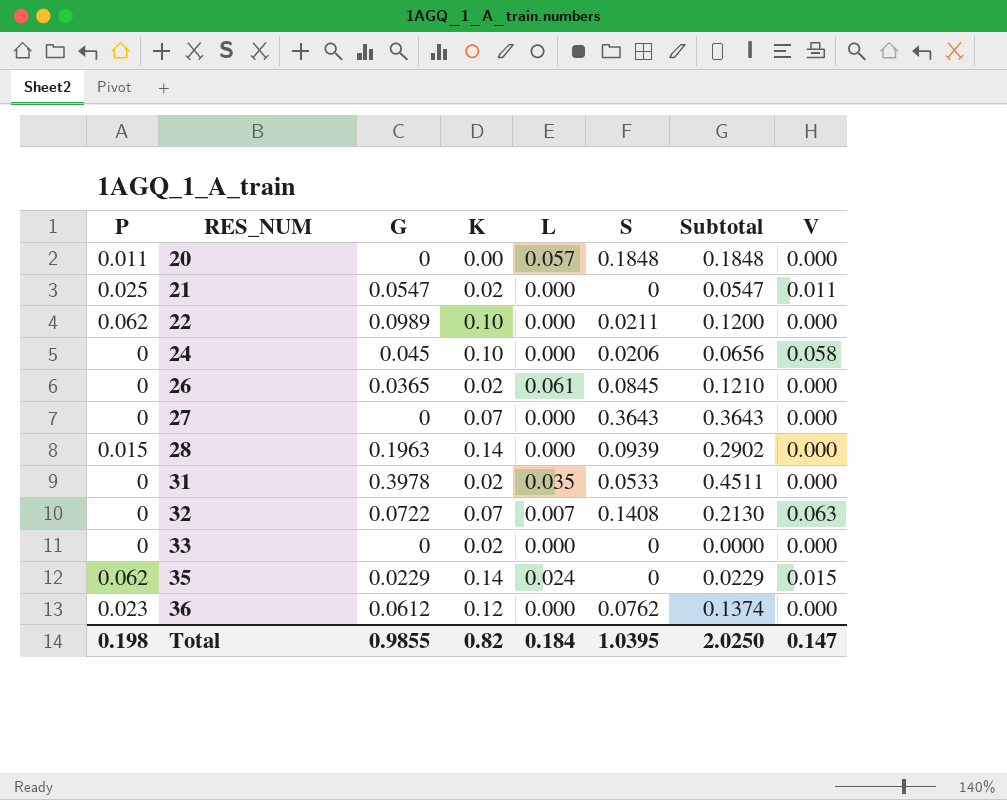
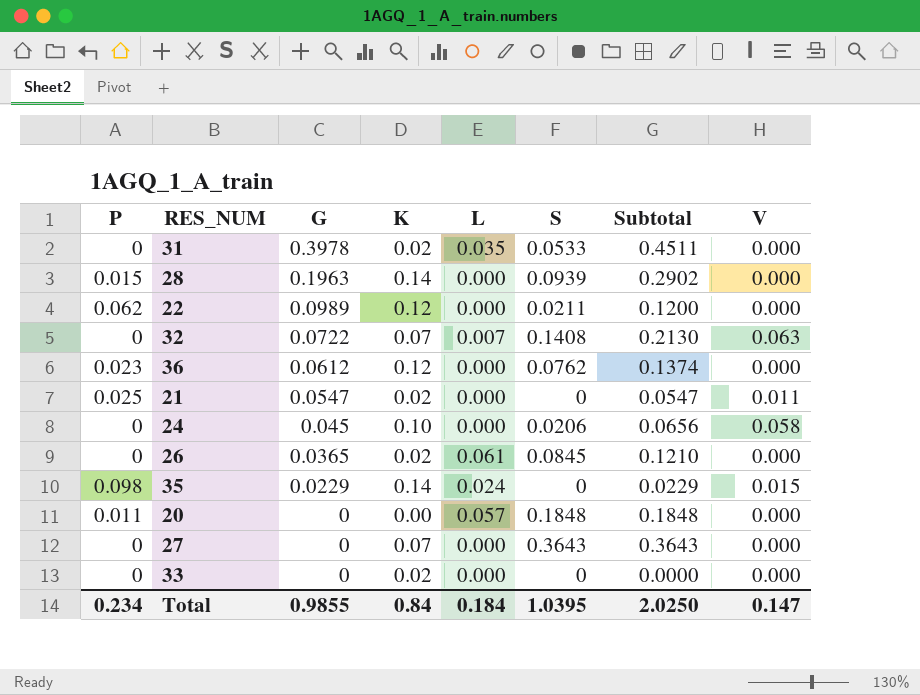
row order: RES_NUM ascending -> G descending
22 | K: 0.10 -> 0.12
35 | P: 0.062 -> 0.098
Total | P: 0.198 -> 0.234
Total | K: 0.82 -> 0.84

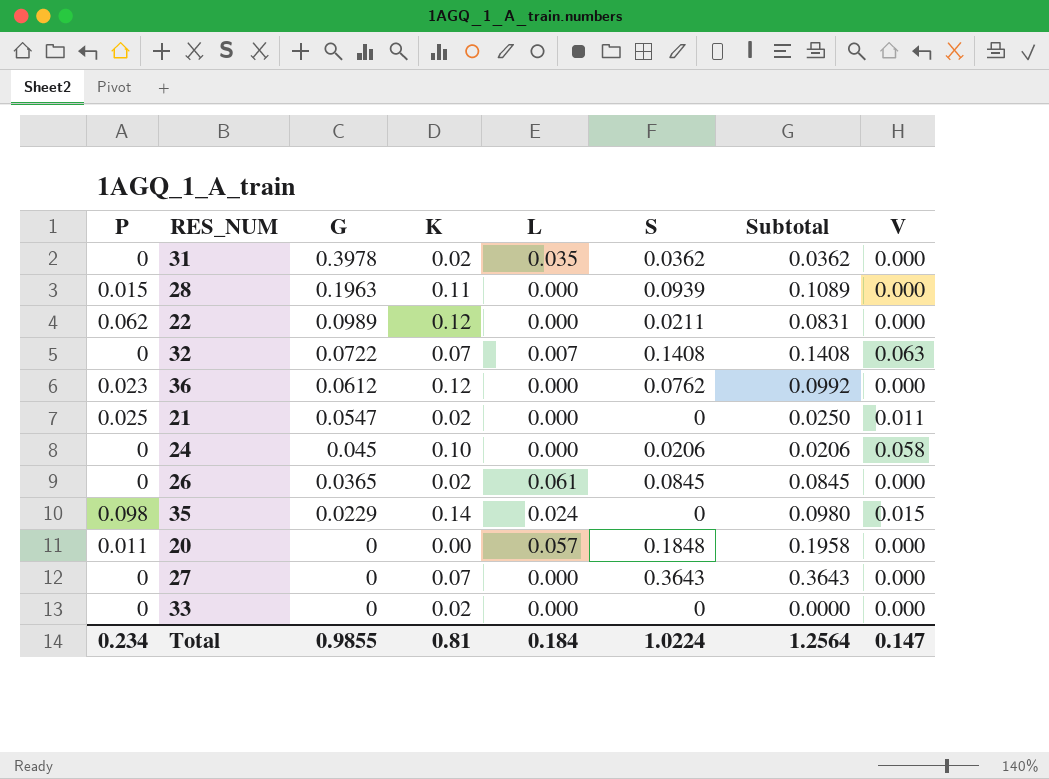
column Subtotal | formula: [G] + [S] -> [P] + [S]
31 | S: 0.0533 -> 0.0362
28 | K: 0.14 -> 0.11
Total | K: 0.84 -> 0.81
Total | S: 1.0395 -> 1.0224
Total | Subtotal: 2.0250 -> 1.2564

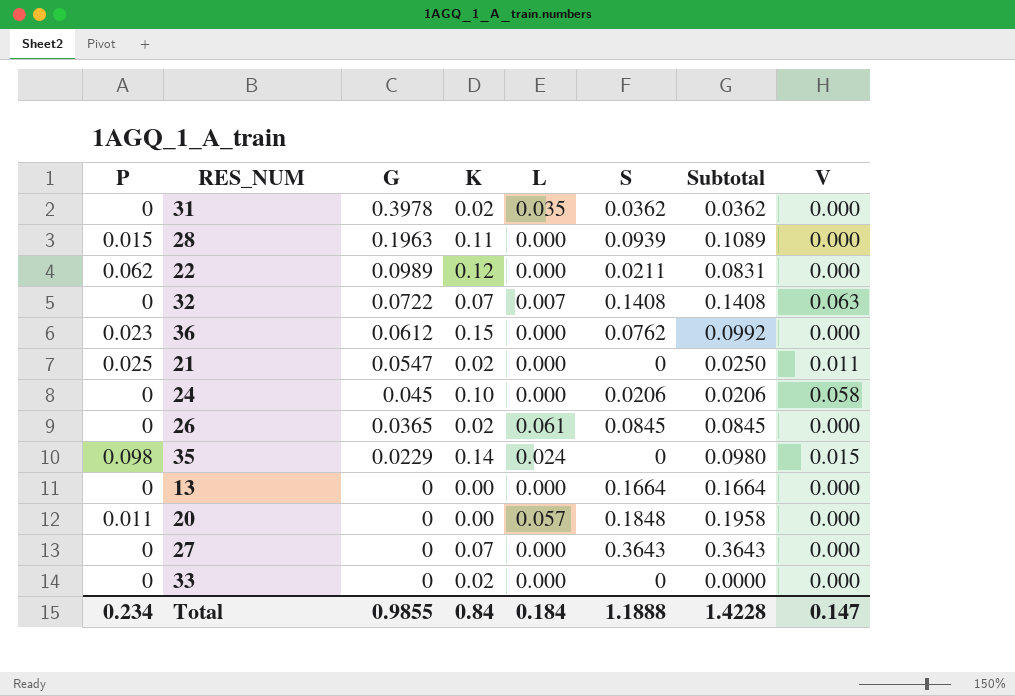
36 | K: 0.12 -> 0.15
row 13: none -> 0 | 0 | 0.00 | 0.000 | 0.1664 | 0.1664 | 0.000
Total | K: 0.81 -> 0.84
Total | S: 1.0224 -> 1.1888
Total | Subtotal: 1.2564 -> 1.4228

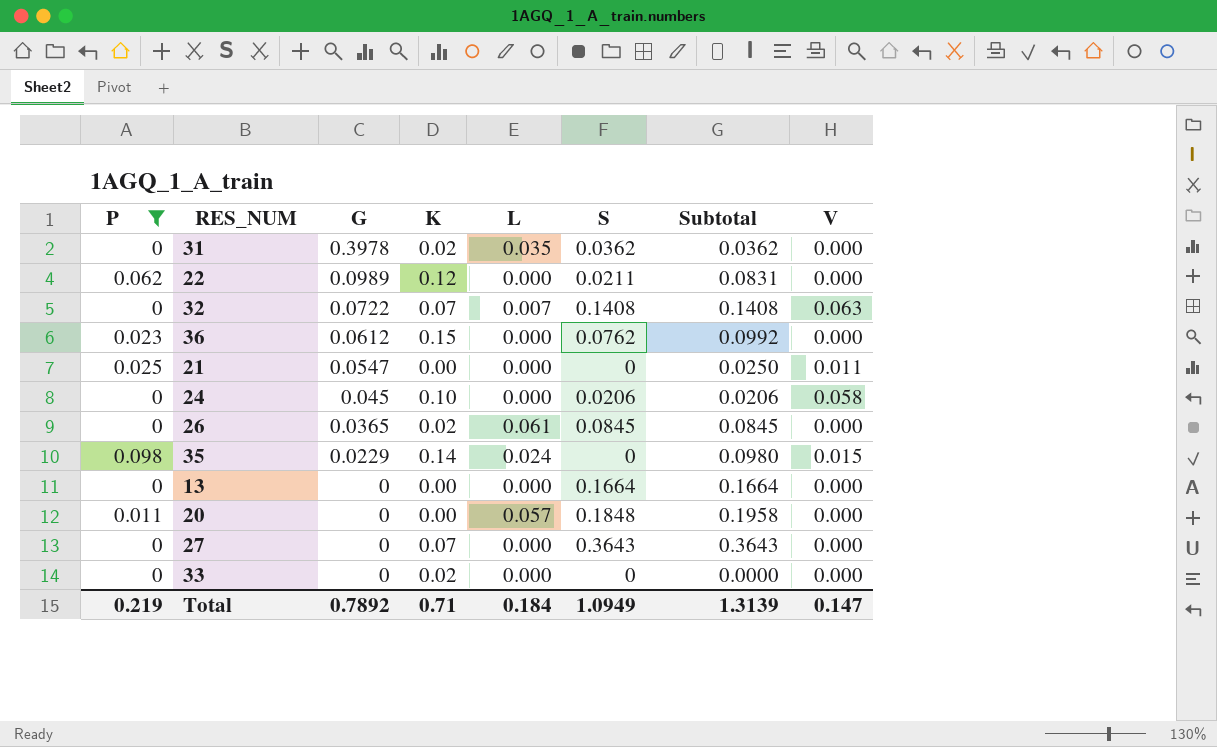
filter: none -> P != 0.015
21 | K: 0.02 -> 0.00
Total | P: 0.234 -> 0.219
Total | G: 0.9855 -> 0.7892
Total | K: 0.84 -> 0.71
Total | S: 1.1888 -> 1.0949
Total | Subtotal: 1.4228 -> 1.3139

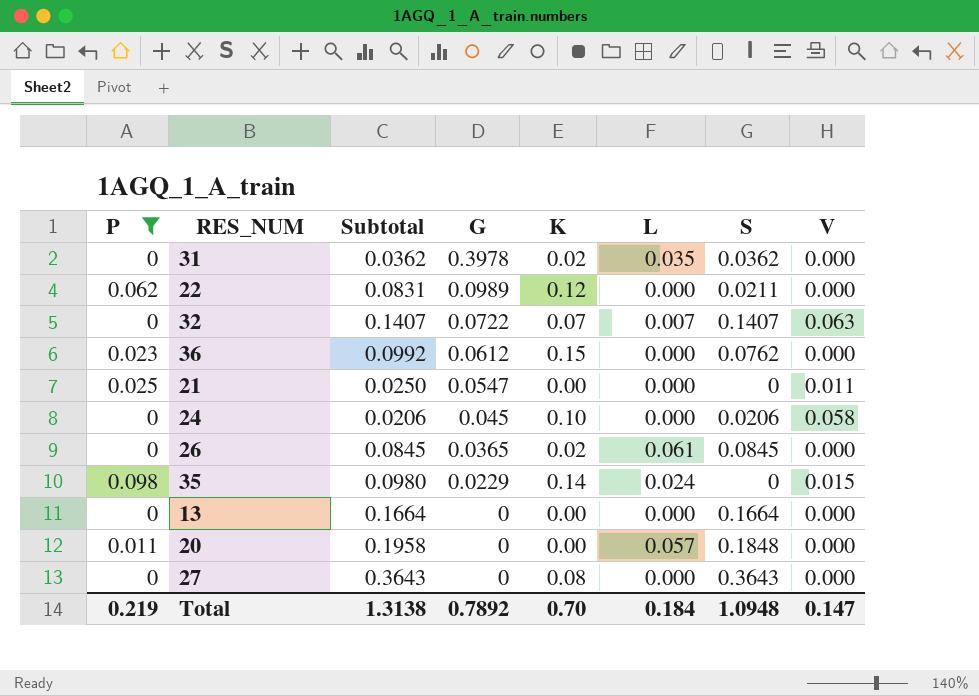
column Subtotal | position: 7 -> 3
row 33: 0 | 0 | 0.02 | 0.000 | 0 | 0.0000 | 0.000 -> none
32 | Subtotal: 0.1408 -> 0.1407
32 | S: 0.1408 -> 0.1407
27 | K: 0.07 -> 0.08
Total | Subtotal: 1.3139 -> 1.3138
Total | K: 0.71 -> 0.70
Total | S: 1.0949 -> 1.0948

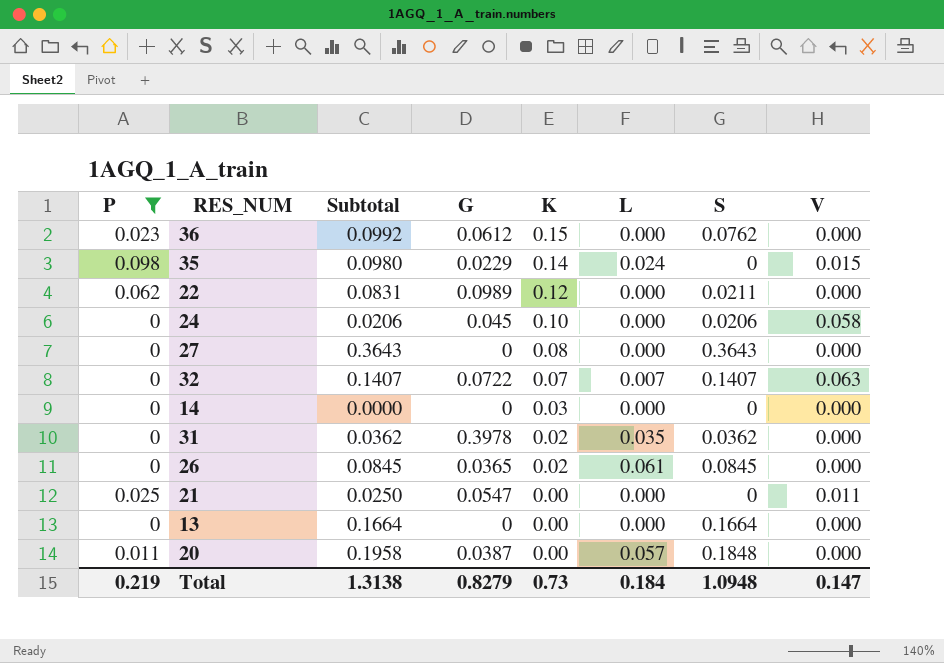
row order: G descending -> K descending
row 14: none -> 0 | 0.0000 | 0 | 0.03 | 0.000 | 0 | 0.000
20 | G: 0 -> 0.0387
Total | G: 0.7892 -> 0.8279
Total | K: 0.70 -> 0.73

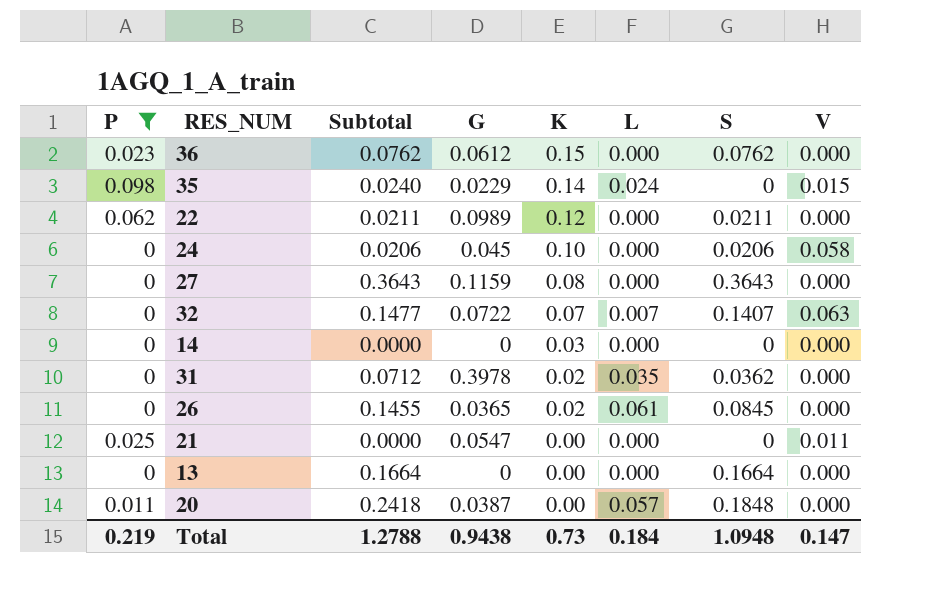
column Subtotal | formula: [P] + [S] -> [L] + [S]
27 | G: 0 -> 0.1159
Total | Subtotal: 1.3138 -> 1.2788
Total | G: 0.8279 -> 0.9438

